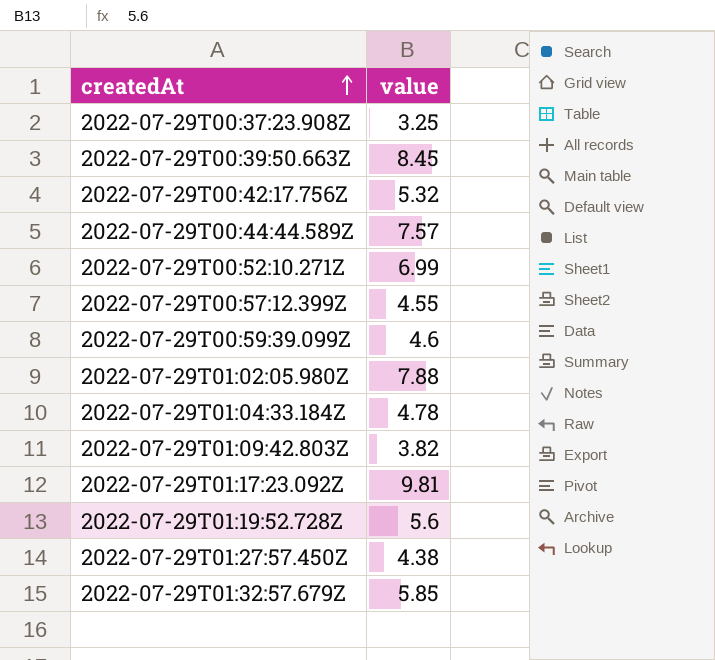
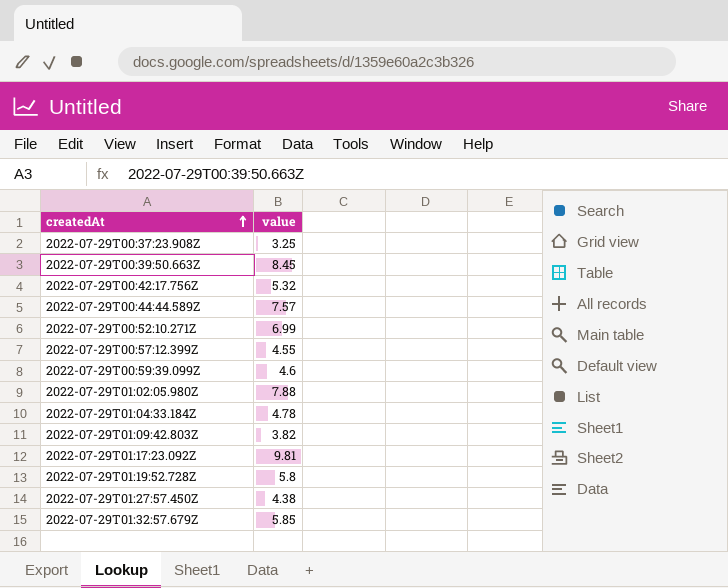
2022-07-29T01:19:52.728Z | value: 5.6 -> 5.8

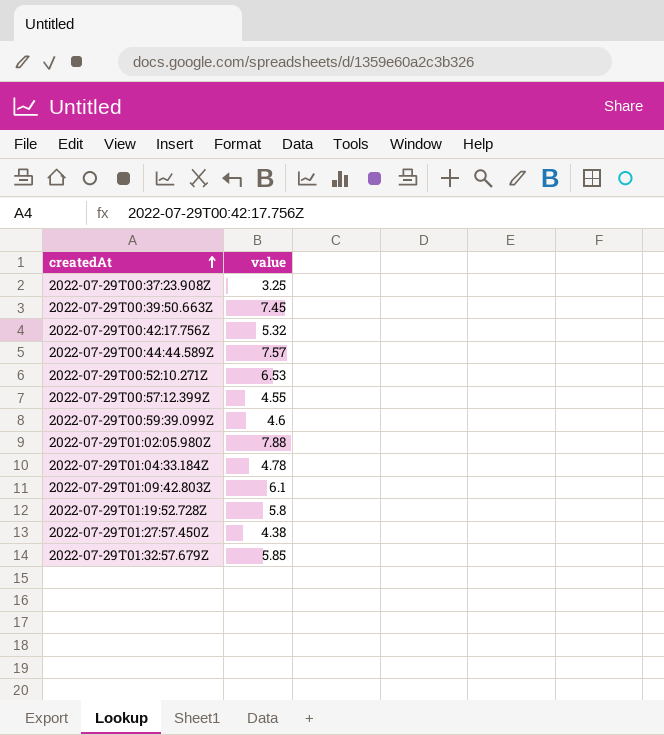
row 2022-07-29T01:17:23.092Z: 9.81 -> none
2022-07-29T00:39:50.663Z | value: 8.45 -> 7.45
2022-07-29T00:52:10.271Z | value: 6.99 -> 6.53
2022-07-29T01:09:42.803Z | value: 3.82 -> 6.1

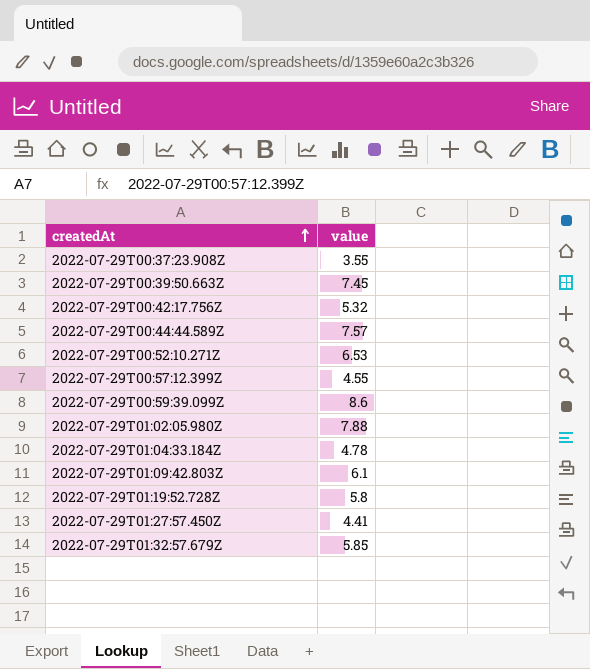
2022-07-29T00:37:23.908Z | value: 3.25 -> 3.55
2022-07-29T00:59:39.099Z | value: 4.6 -> 8.6
2022-07-29T01:27:57.450Z | value: 4.38 -> 4.41

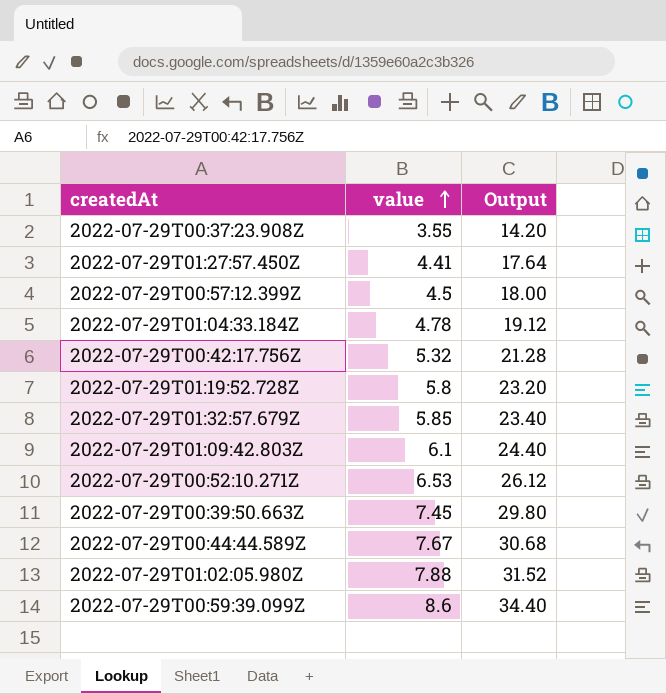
row order: createdAt ascending -> value ascending
column Output | formula: none -> [value] * 4
2022-07-29T00:57:12.399Z | value: 4.55 -> 4.5
2022-07-29T00:44:44.589Z | value: 7.57 -> 7.67

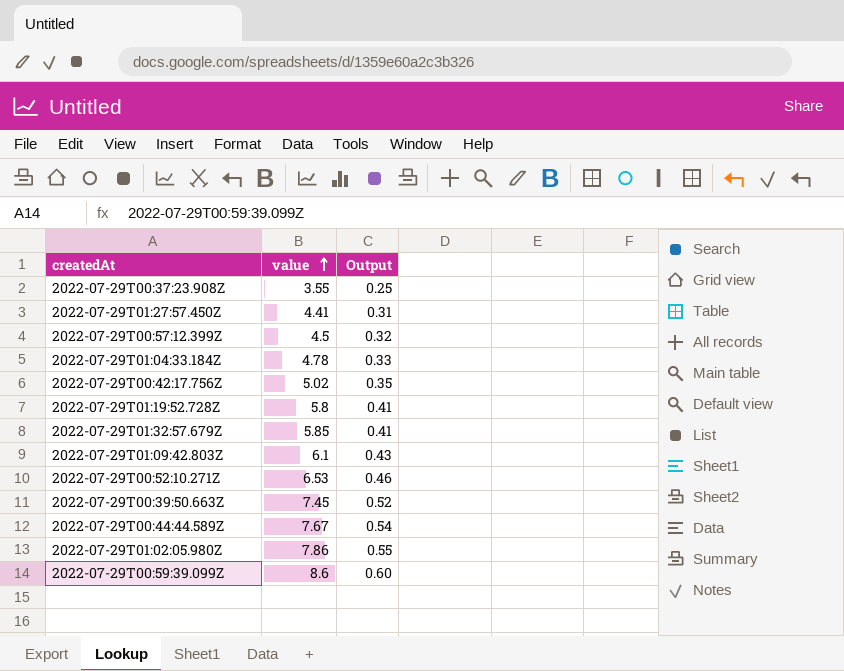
column Output | formula: [value] * 4 -> [value] * 0.07
2022-07-29T00:42:17.756Z | value: 5.32 -> 5.02
2022-07-29T01:02:05.980Z | value: 7.88 -> 7.86

